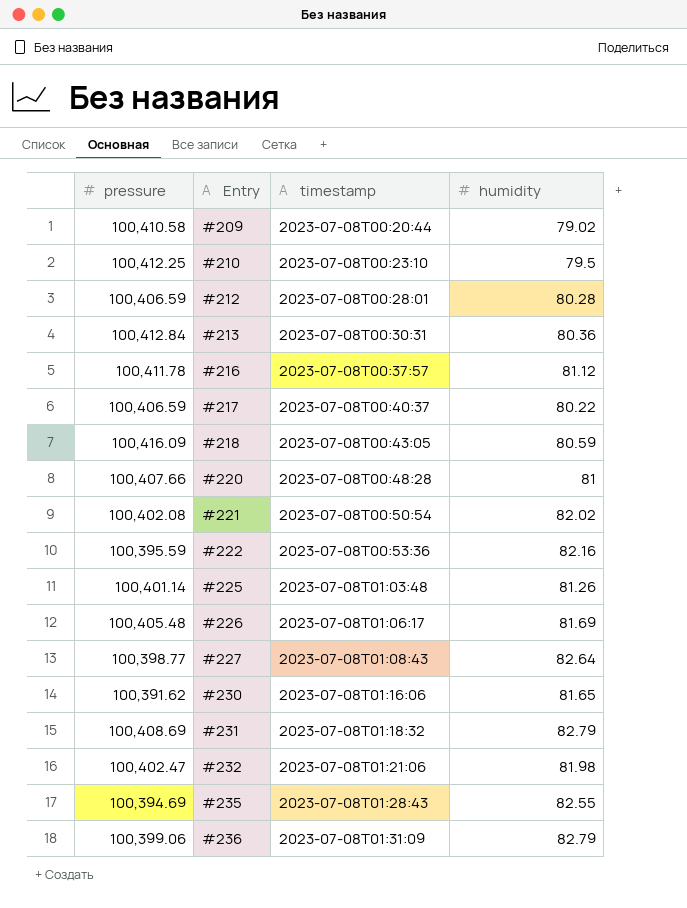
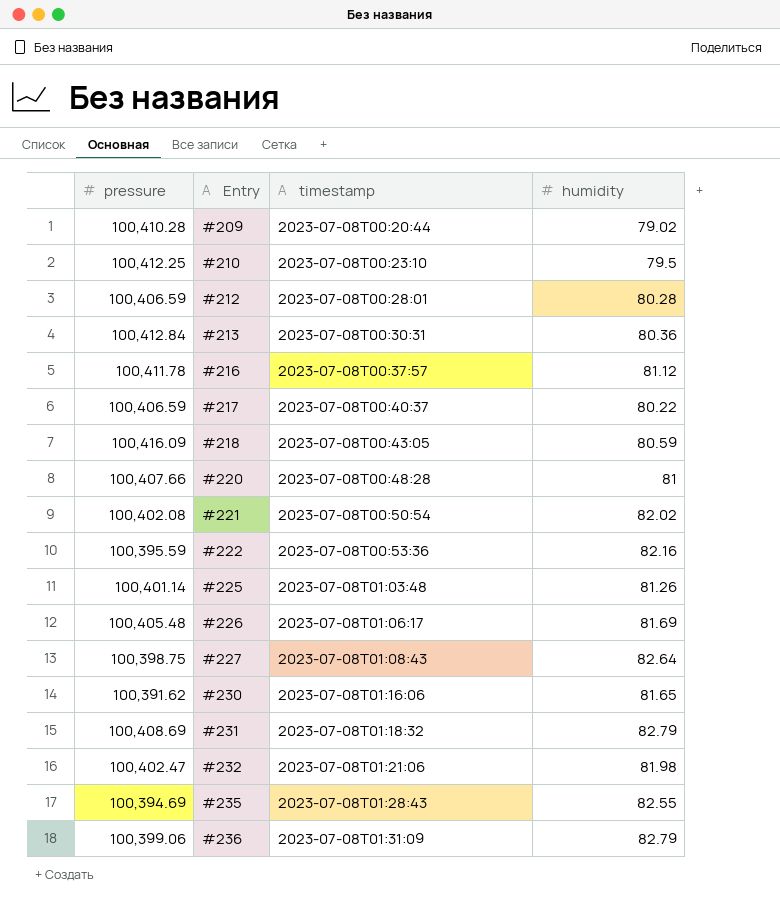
#209 | pressure: 100,410.58 -> 100,410.28
#227 | pressure: 100,398.77 -> 100,398.75

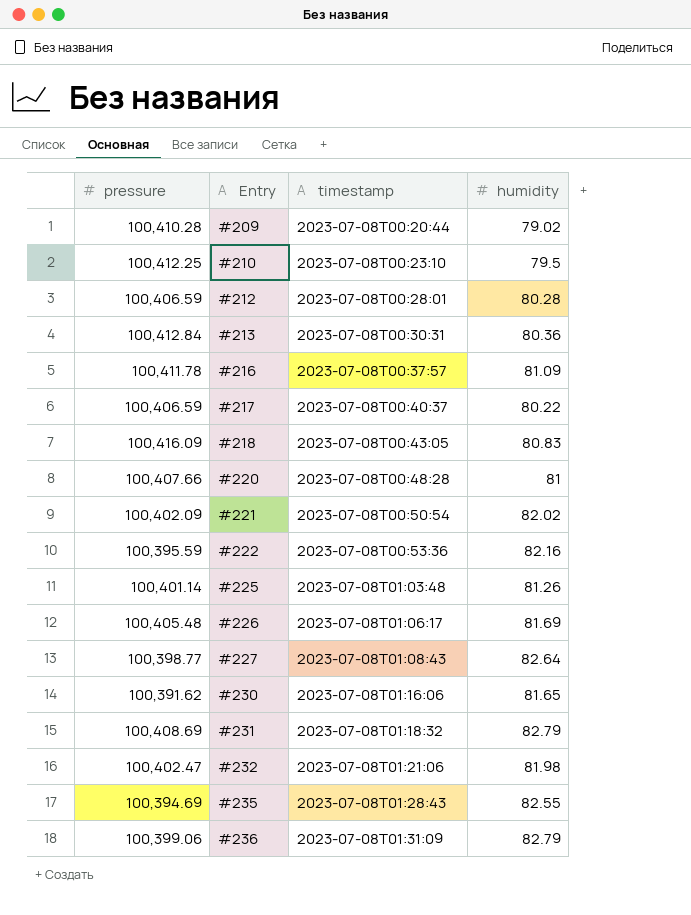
#216 | humidity: 81.12 -> 81.09
#218 | humidity: 80.59 -> 80.83
#221 | pressure: 100,402.08 -> 100,402.09
#227 | pressure: 100,398.75 -> 100,398.77

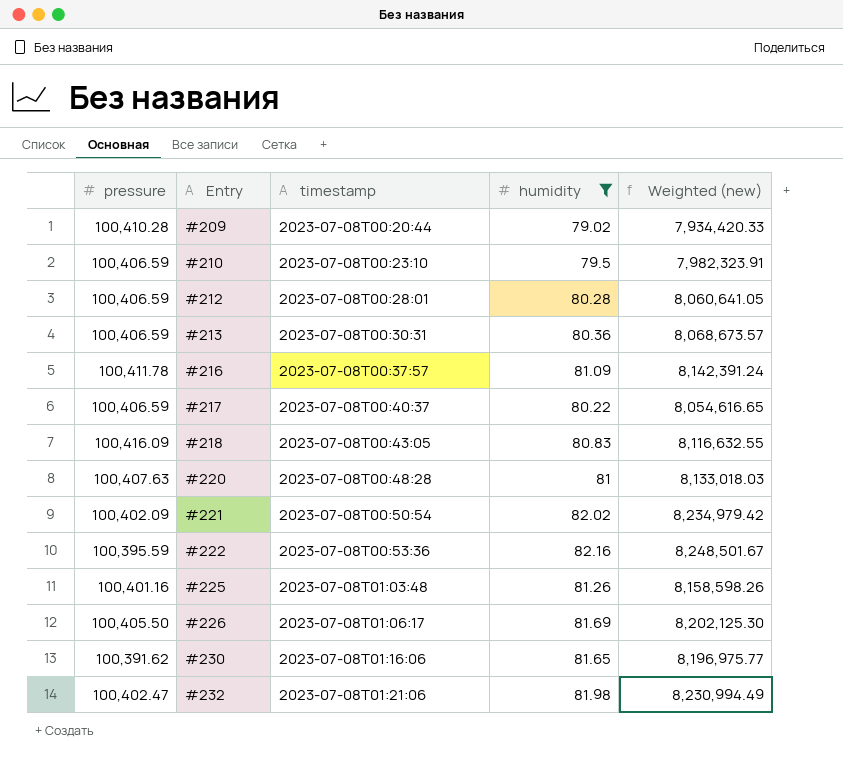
filter: none -> humidity <= 82.16
column Weighted (new) | formula: none -> [pressure] * [humidity]
#210 | pressure: 100,412.25 -> 100,406.59
#213 | pressure: 100,412.84 -> 100,406.59
#220 | pressure: 100,407.66 -> 100,407.63
#225 | pressure: 100,401.14 -> 100,401.16
#226 | pressure: 100,405.48 -> 100,405.50

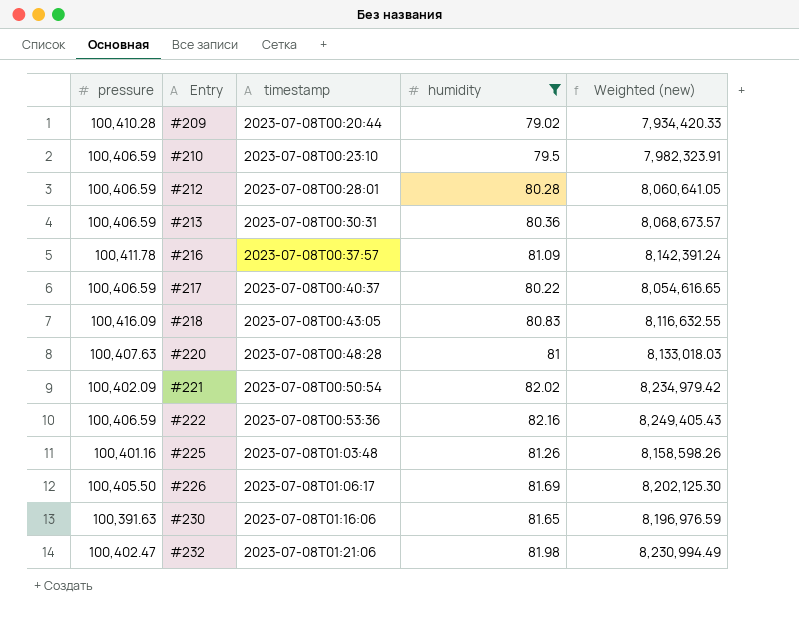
#222 | pressure: 100,395.59 -> 100,406.59
#222 | Weighted (new): 8,248,501.67 -> 8,249,405.43
#230 | pressure: 100,391.62 -> 100,391.63
#230 | Weighted (new): 8,196,975.77 -> 8,196,976.59

